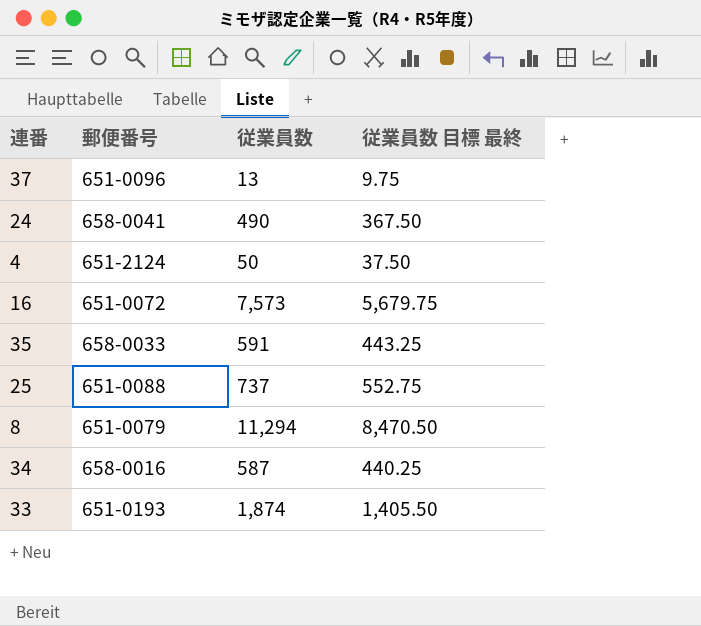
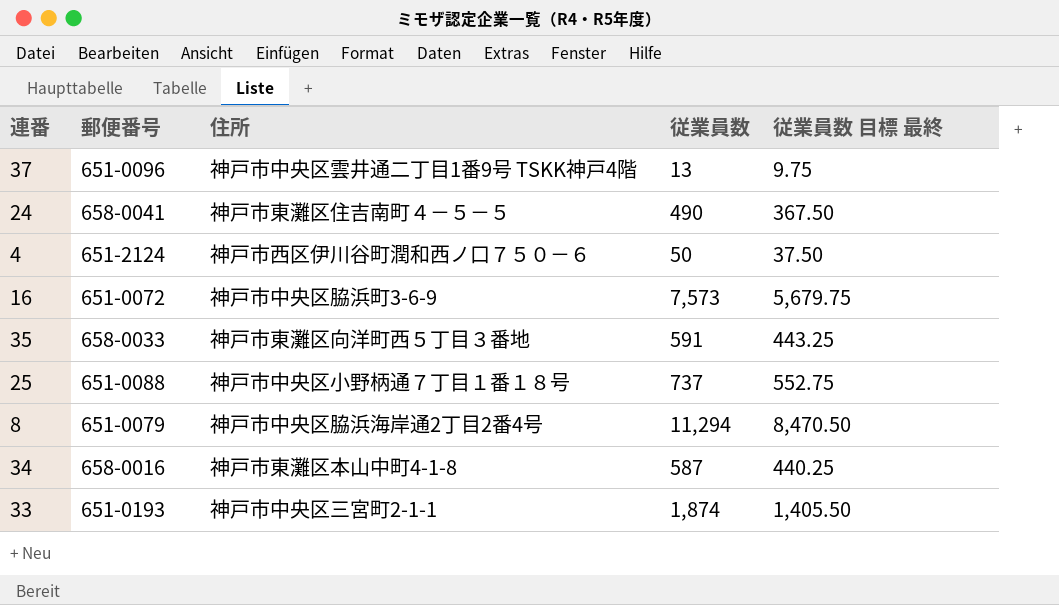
column 住所 | position: none -> 3

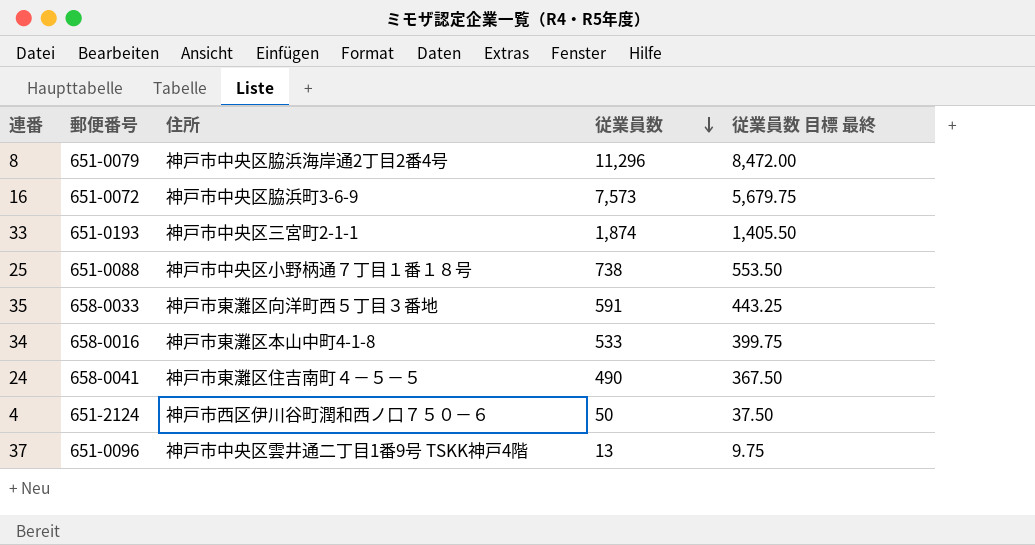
row order: none -> 従業員数 descending
8 | 従業員数: 11,294 -> 11,296
8 | 従業員数 目標 最終: 8,470.50 -> 8,472.00
25 | 従業員数: 737 -> 738
25 | 従業員数 目標 最終: 552.75 -> 553.50
34 | 従業員数: 587 -> 533
34 | 従業員数 目標 最終: 440.25 -> 399.75

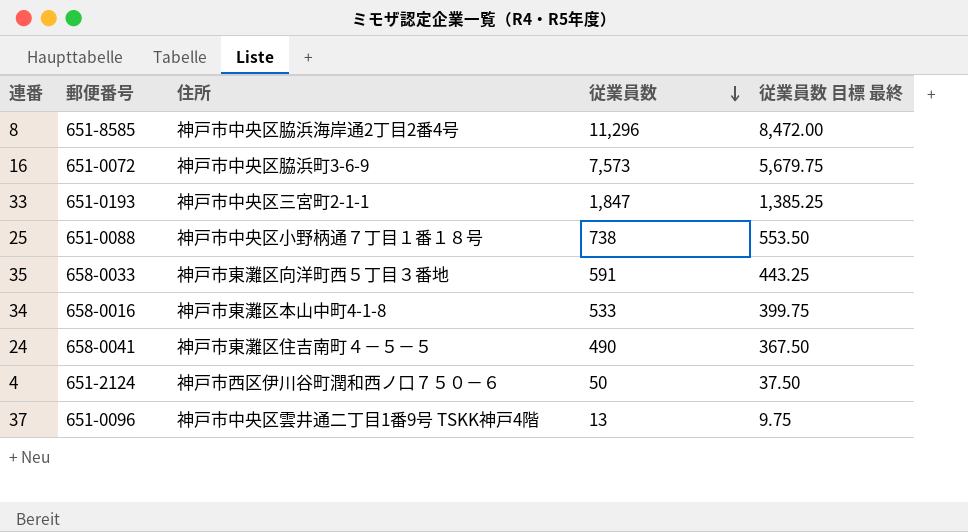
8 | 郵便番号: 651-0079 -> 651-8585
33 | 従業員数: 1,874 -> 1,847
33 | 従業員数 目標 最終: 1,405.50 -> 1,385.25

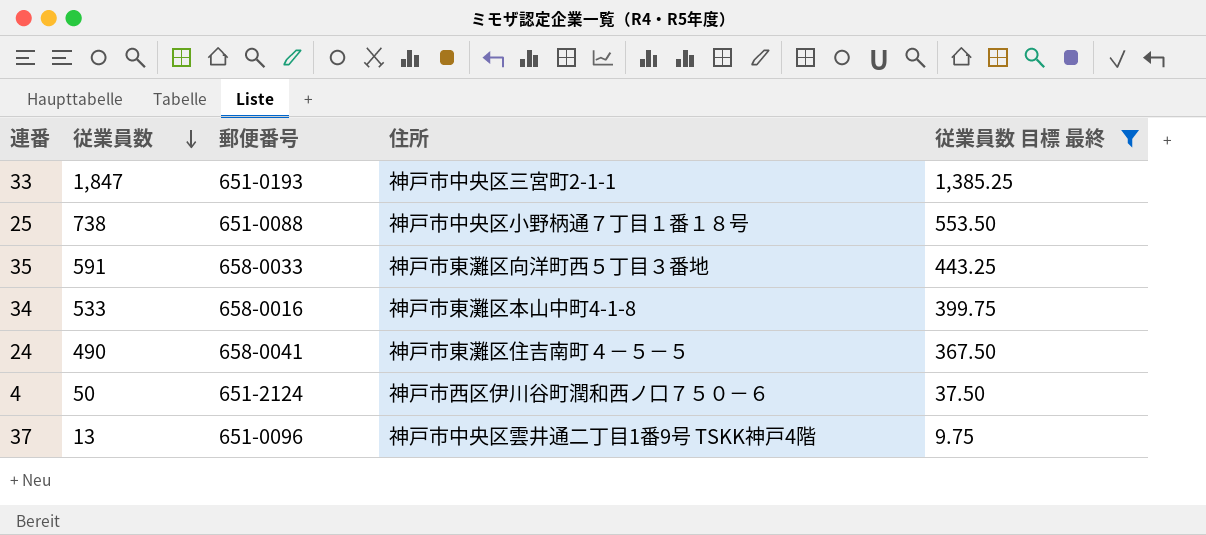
filter: none -> 従業員数 目標 最終 <= 1,385.25
column 従業員数 | position: 4 -> 2

